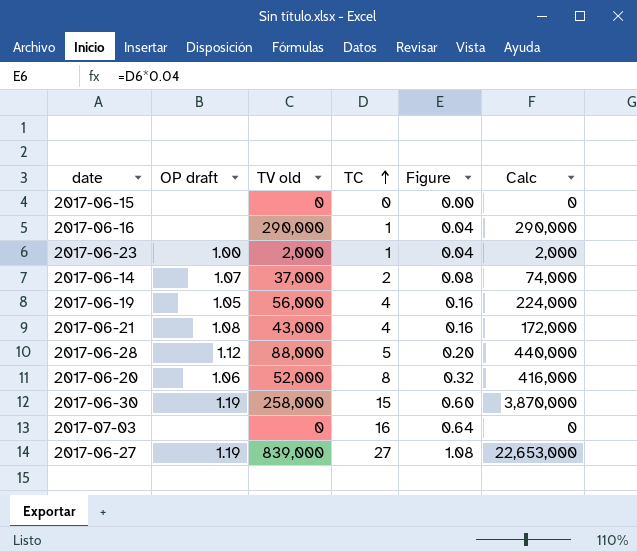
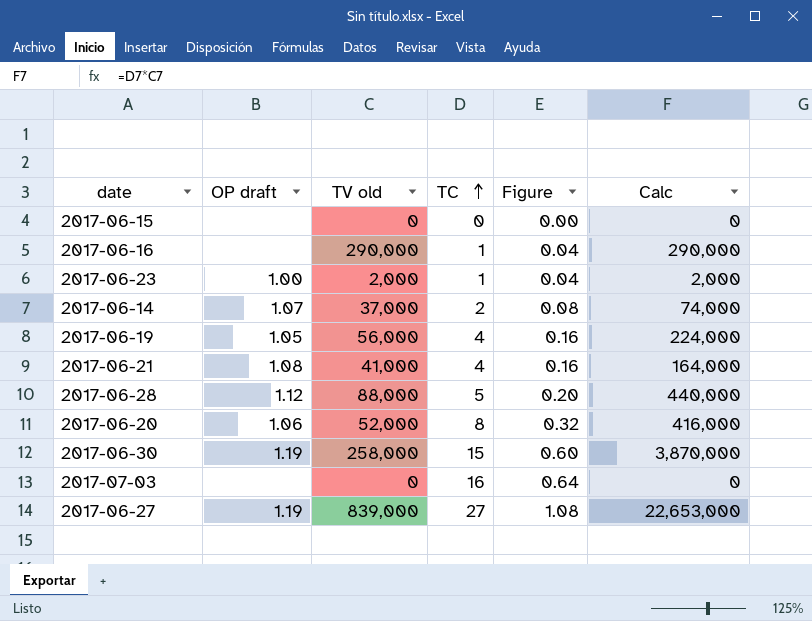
2017-06-21 | TV old: 43,000 -> 41,000
2017-06-21 | Calc: 172,000 -> 164,000

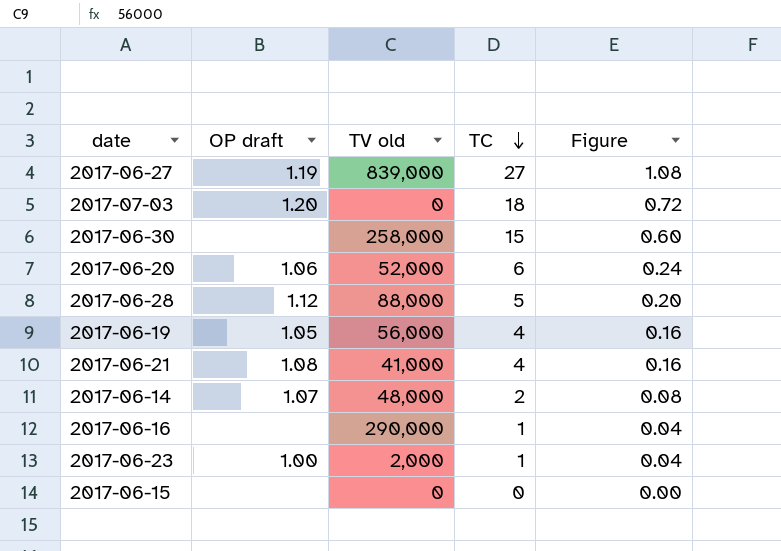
row order: TC ascending -> TC descending
column Calc | formula: [TV old] * [TC] -> none
2017-07-03 | OP draft: none -> 1.20
2017-07-03 | TC: 16 -> 18
2017-07-03 | Figure: 0.64 -> 0.72
2017-06-30 | OP draft: 1.19 -> none
2017-06-20 | TC: 8 -> 6
2017-06-20 | Figure: 0.32 -> 0.24
2017-06-14 | TV old: 37,000 -> 48,000

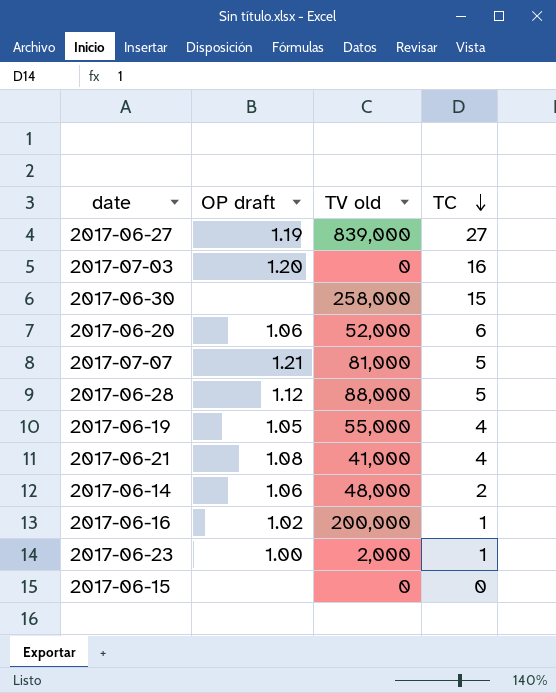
column Figure | formula: [TC] * 0.04 -> none
2017-07-03 | TC: 18 -> 16
row 2017-07-07: none -> 1.21 | 81,000 | 5
2017-06-19 | TV old: 56,000 -> 55,000
2017-06-14 | OP draft: 1.07 -> 1.06
2017-06-16 | OP draft: none -> 1.02
2017-06-16 | TV old: 290,000 -> 200,000

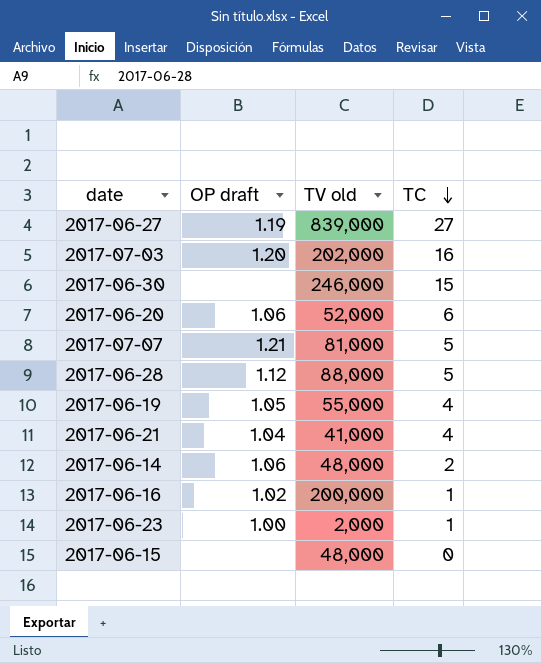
2017-07-03 | TV old: 0 -> 202,000
2017-06-30 | TV old: 258,000 -> 246,000
2017-06-21 | OP draft: 1.08 -> 1.04
2017-06-15 | TV old: 0 -> 48,000

